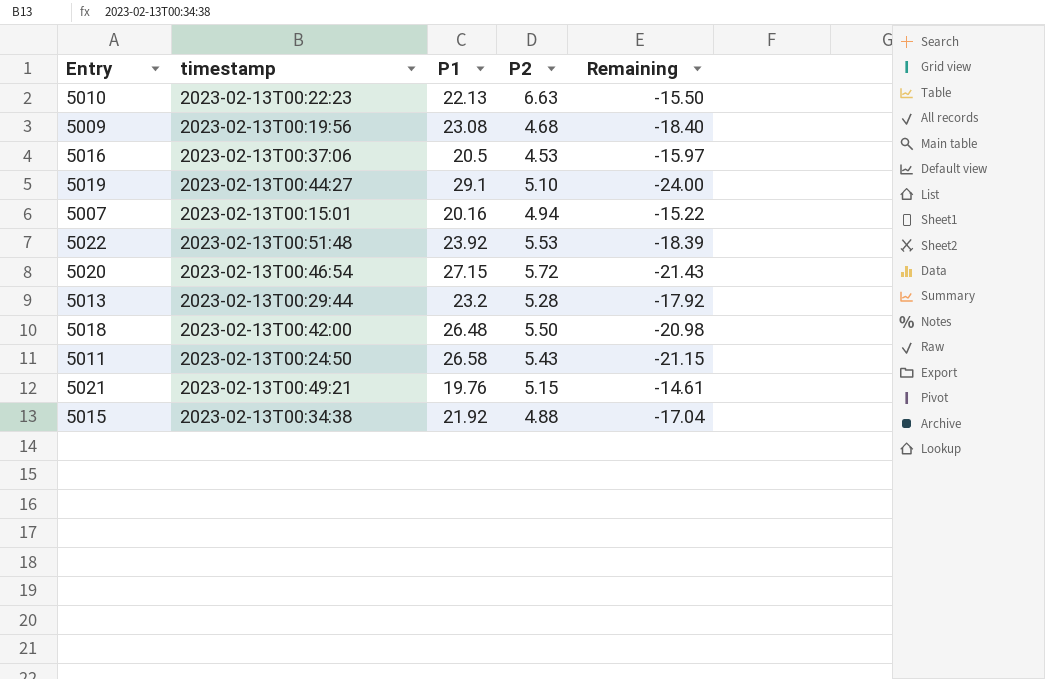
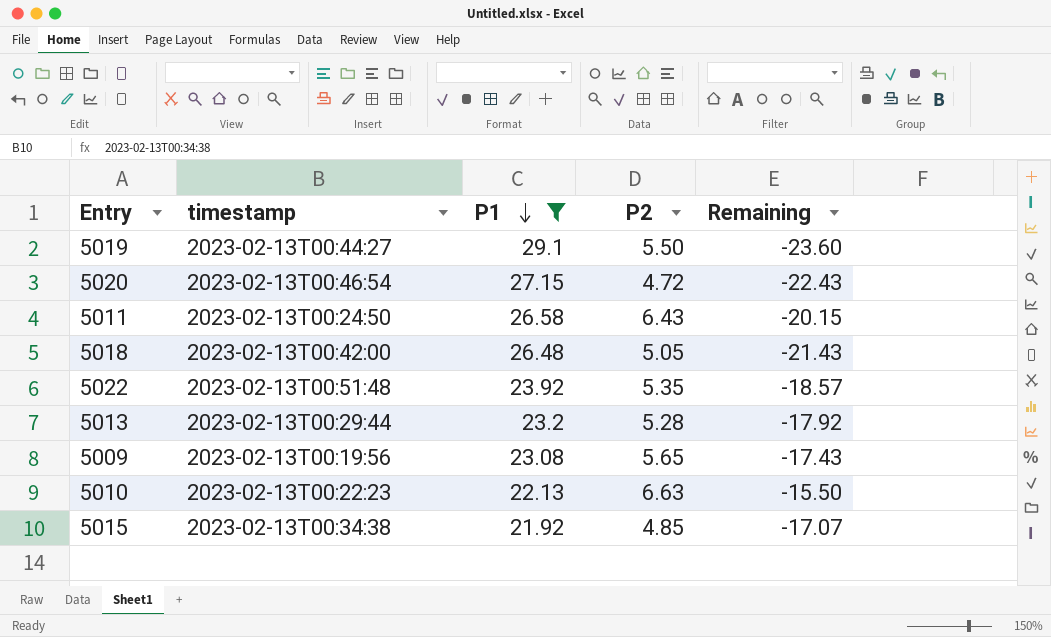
filter: none -> P1 >= 21.92
row order: none -> P1 descending
5019 | P2: 5.10 -> 5.50
5019 | Remaining: -24.00 -> -23.60
5020 | P2: 5.72 -> 4.72
5020 | Remaining: -21.43 -> -22.43
5011 | P2: 5.43 -> 6.43
5011 | Remaining: -21.15 -> -20.15
5018 | P2: 5.50 -> 5.05
5018 | Remaining: -20.98 -> -21.43
5022 | P2: 5.53 -> 5.35
5022 | Remaining: -18.39 -> -18.57
5009 | P2: 4.68 -> 5.65
5009 | Remaining: -18.40 -> -17.43
5015 | P2: 4.88 -> 4.85
5015 | Remaining: -17.04 -> -17.07

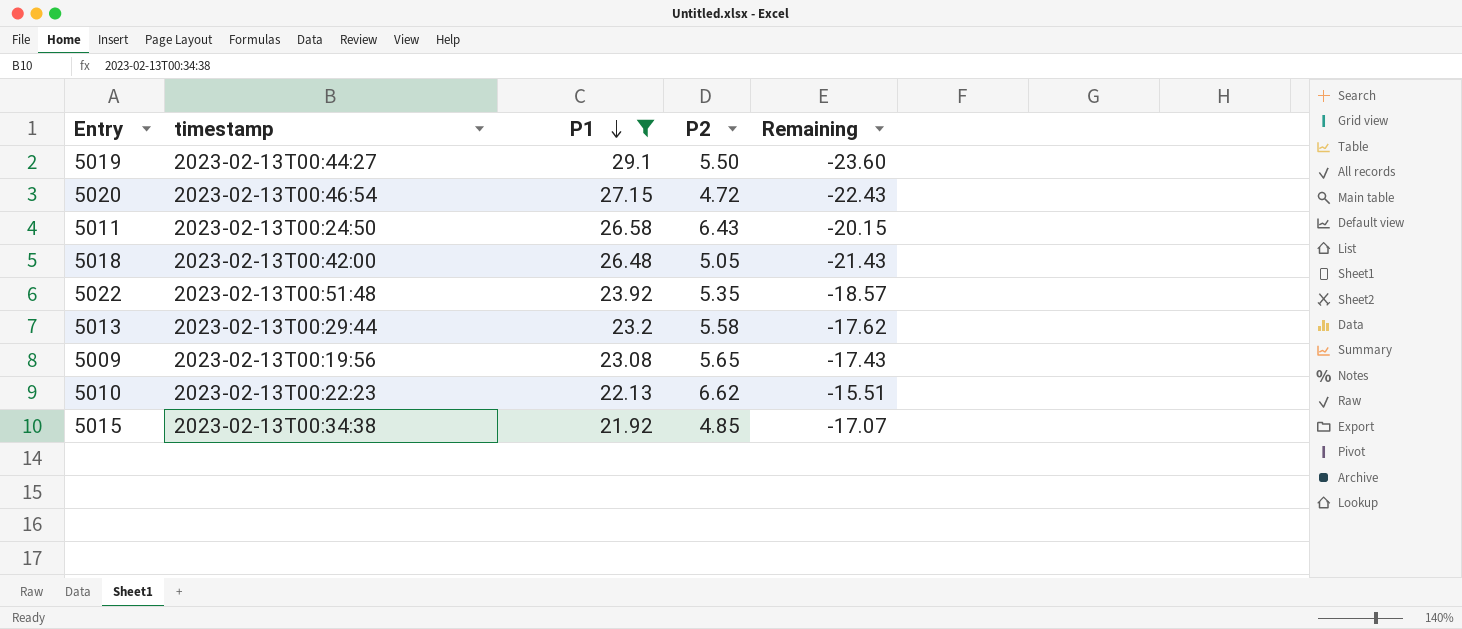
5013 | P2: 5.28 -> 5.58
5013 | Remaining: -17.92 -> -17.62
5010 | P2: 6.63 -> 6.62
5010 | Remaining: -15.50 -> -15.51

